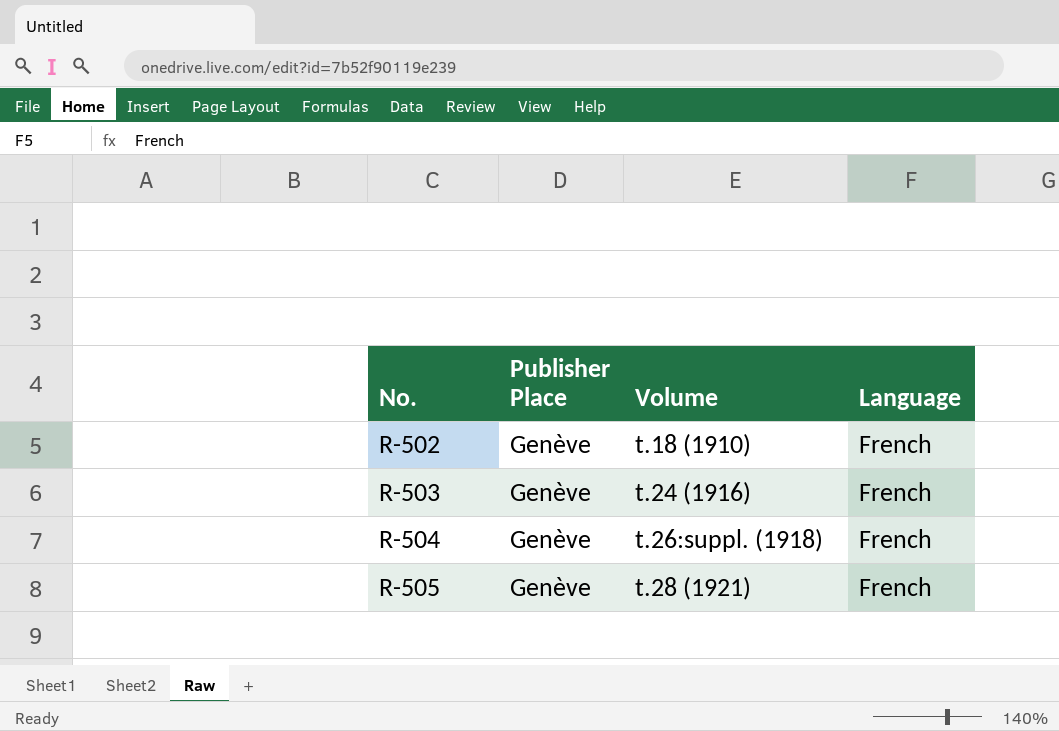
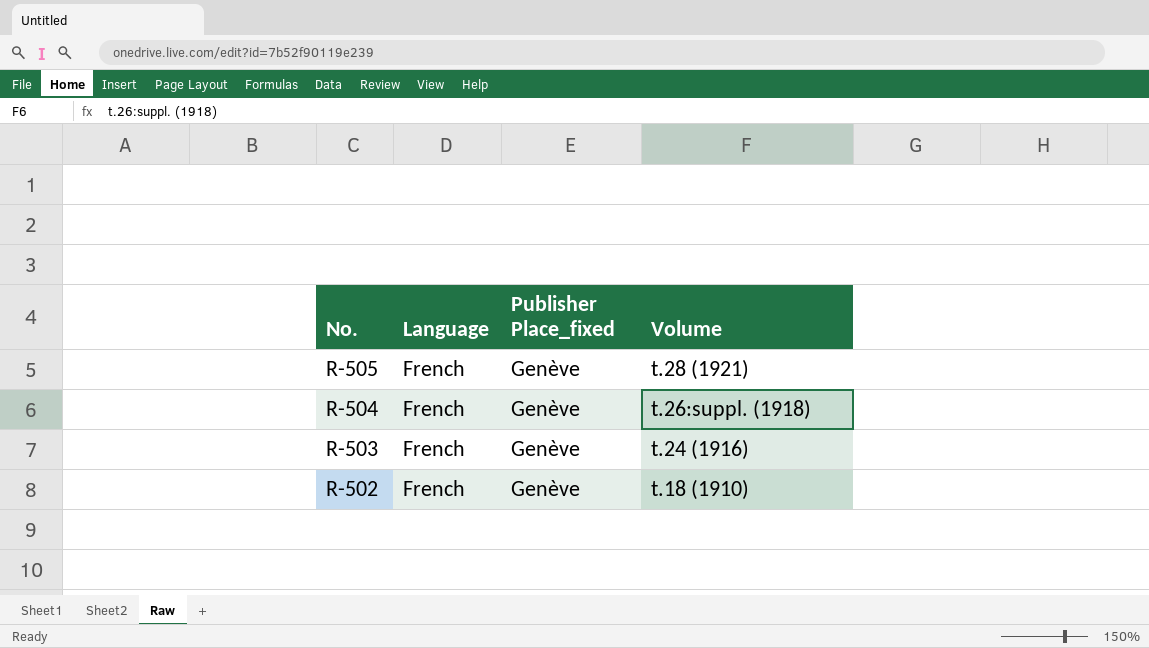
row order: No. ascending -> No. descending
column Language | position: 4 -> 2
column name: Publisher Place -> Publisher Place_fixed

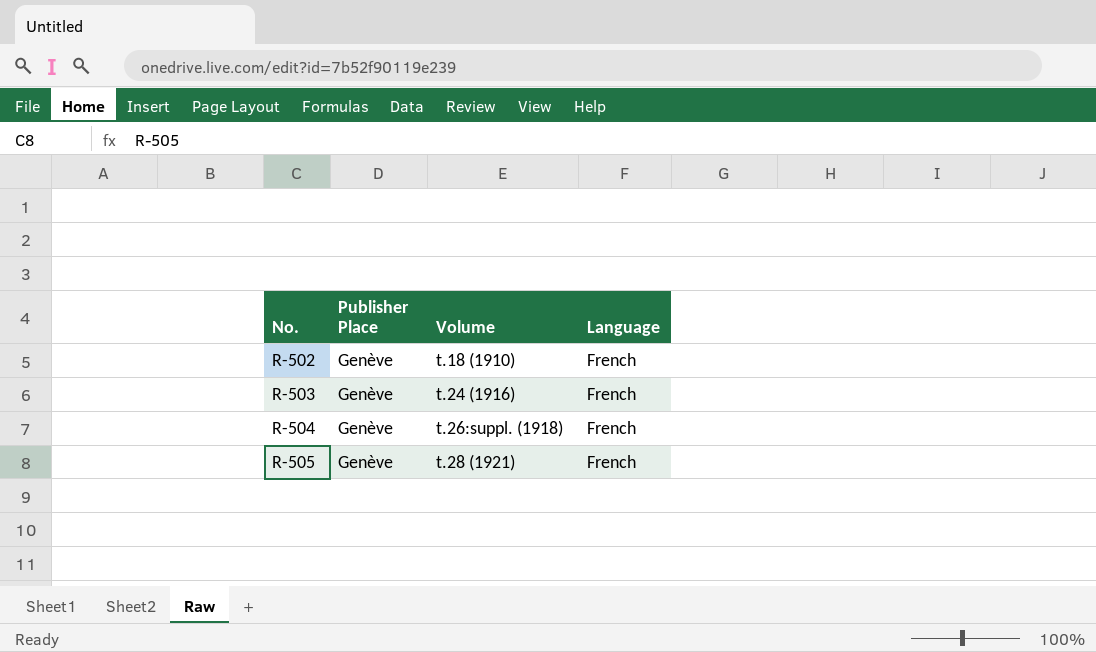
row order: No. descending -> No. ascending
column name: Publisher Place_fixed -> Publisher Place
column Language | position: 2 -> 4

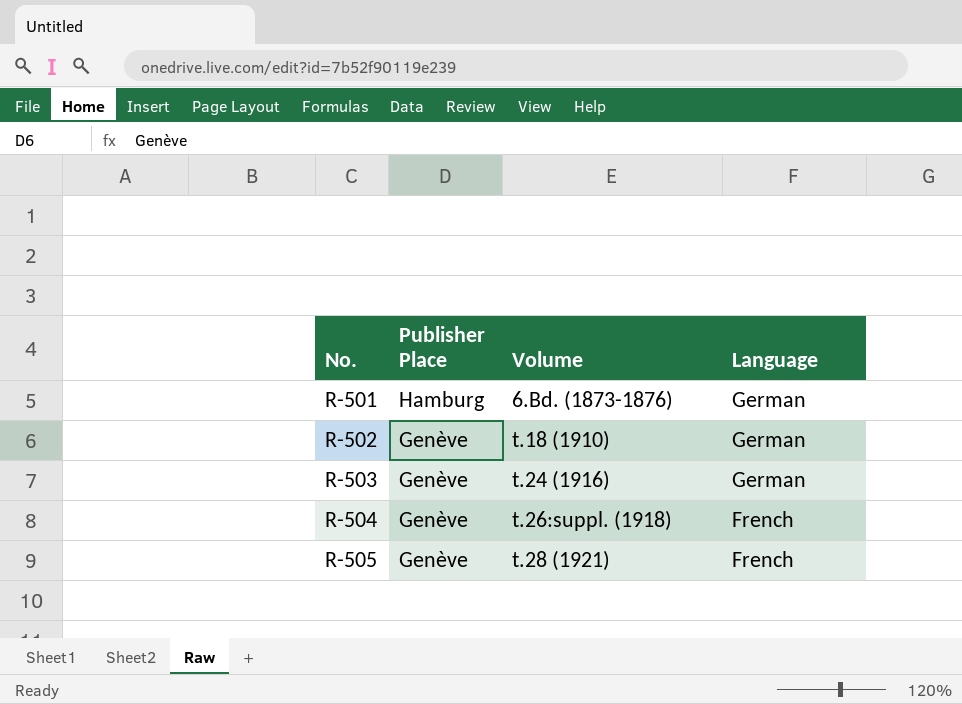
row R-501: none -> Hamburg | 6.Bd. (1873-1876) | German
R-502 | Language: French -> German
R-503 | Language: French -> German

